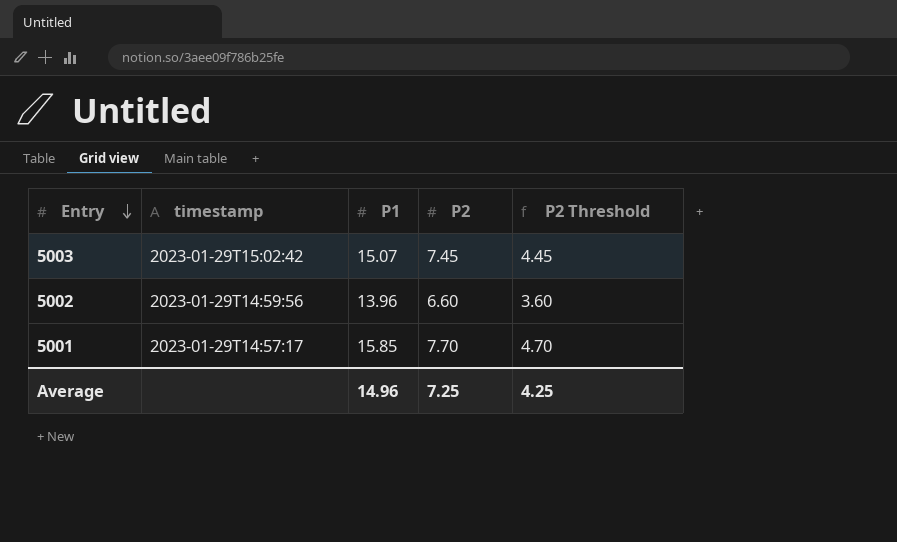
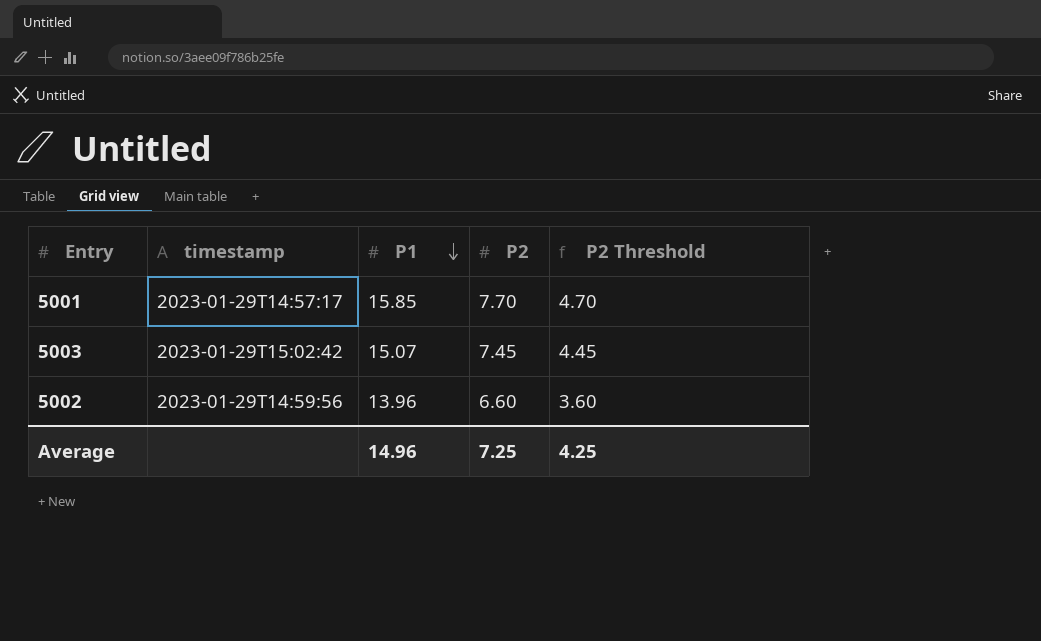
row order: Entry descending -> P1 descending

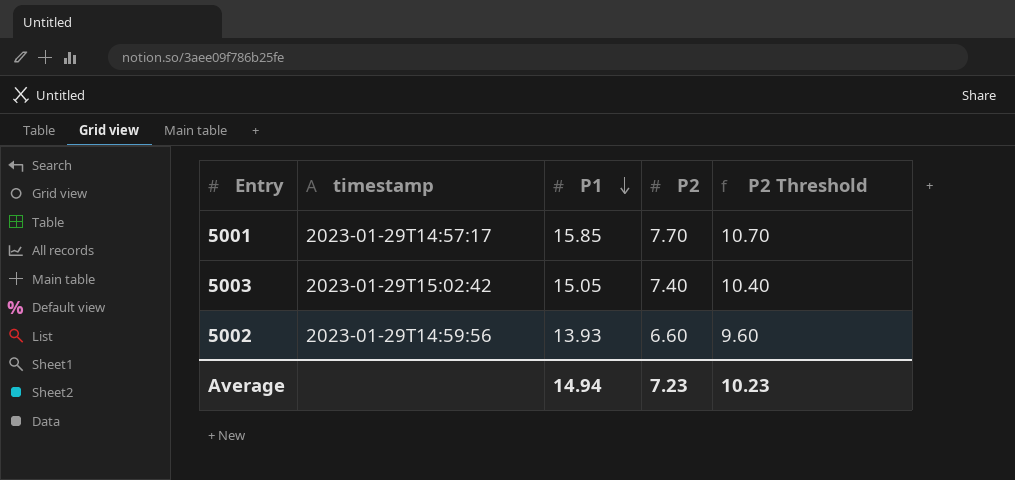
column P2 Threshold | formula: [P2] - 3 -> [P2] + 3
5003 | P1: 15.07 -> 15.05
5003 | P2: 7.45 -> 7.40
5002 | P1: 13.96 -> 13.93
Average | P1: 14.96 -> 14.94
Average | P2: 7.25 -> 7.23
Average | P2 Threshold: 4.25 -> 10.23

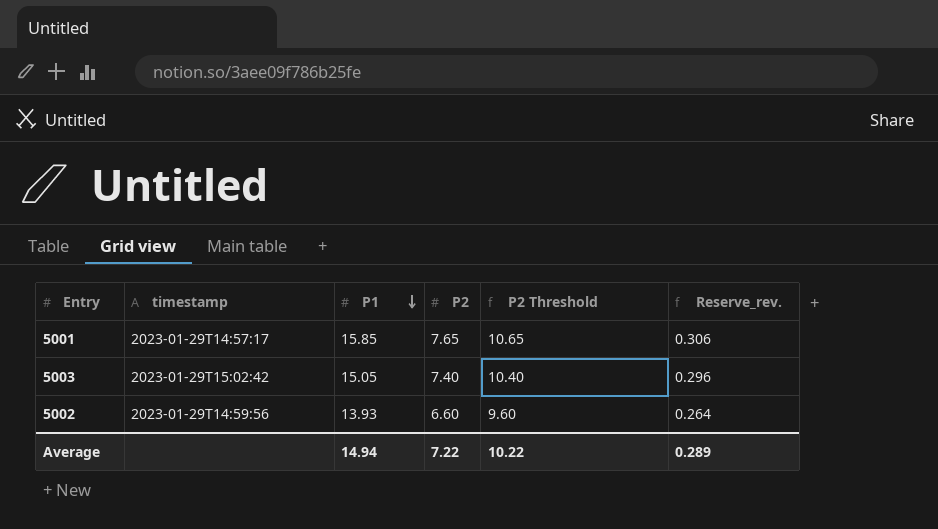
column Reserve_rev. | formula: none -> [P2] * 0.04
5001 | P2: 7.70 -> 7.65
5001 | P2 Threshold: 10.70 -> 10.65
Average | P2: 7.23 -> 7.22
Average | P2 Threshold: 10.23 -> 10.22

